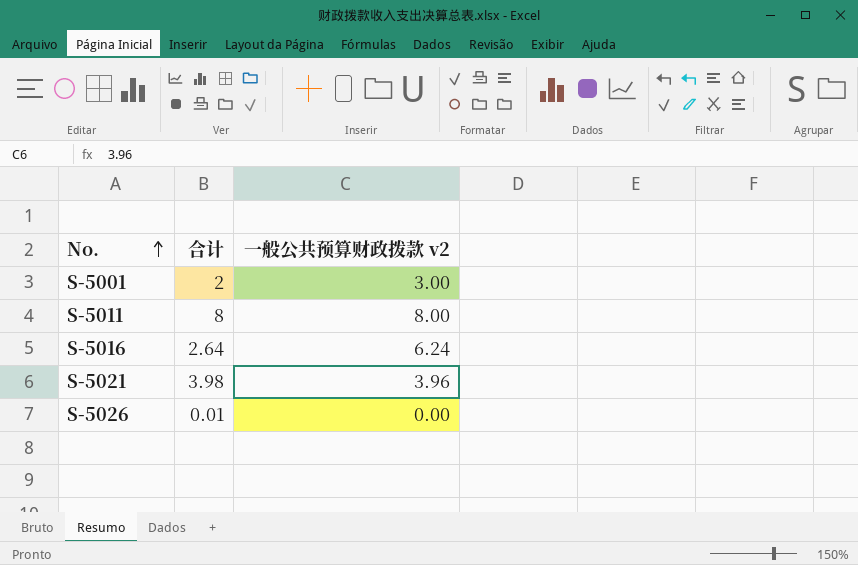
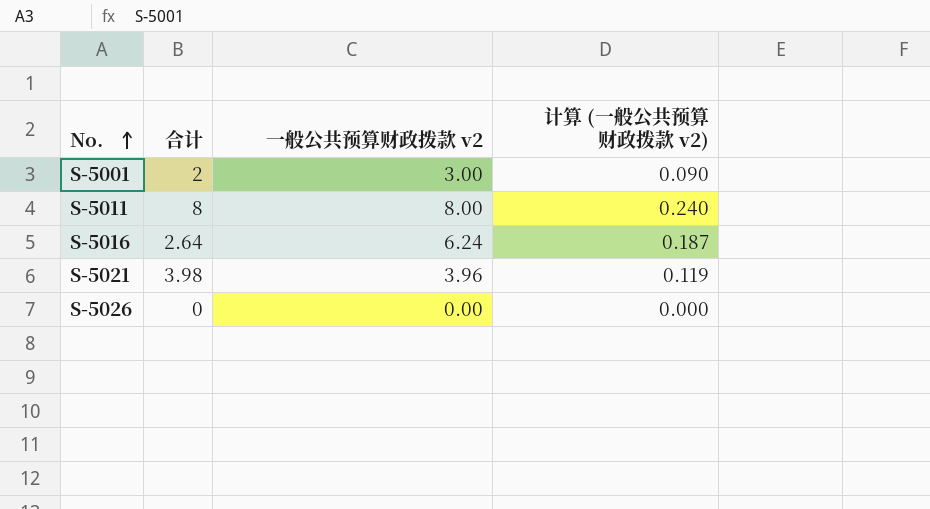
column 计算 (一般公共预算财政拨款 v2) | formula: none -> [一般公共预算财政拨款 v2] * 0.03
S-5026 | 合计: 0.01 -> 0

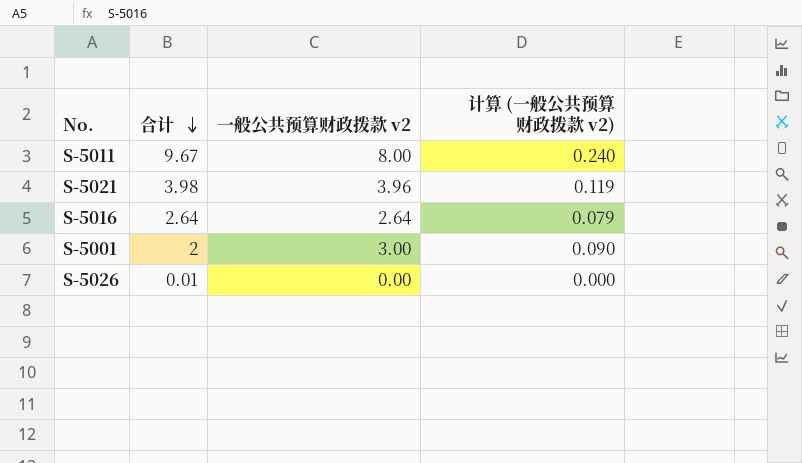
row order: No. ascending -> 合计 descending
S-5011 | 合计: 8 -> 9.67
S-5016 | 一般公共预算财政拨款 v2: 6.24 -> 2.64
S-5016 | 计算 (一般公共预算财政拨款 v2): 0.187 -> 0.079
S-5026 | 合计: 0 -> 0.01

